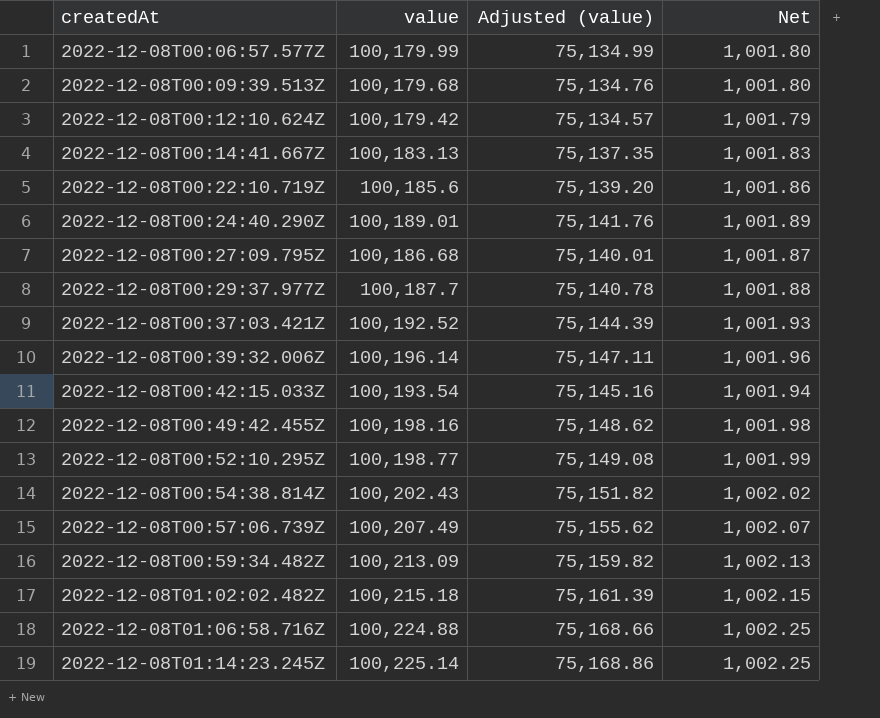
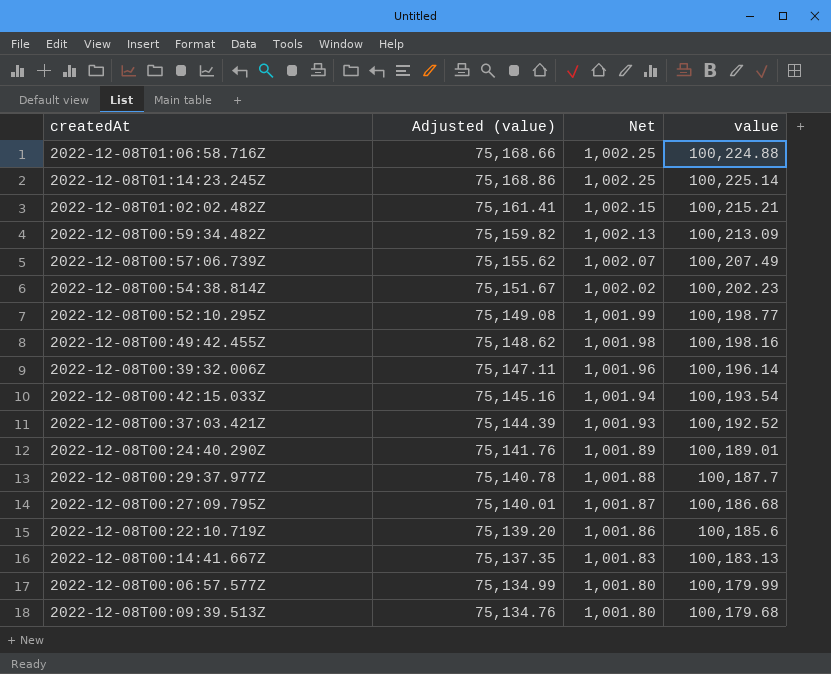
row order: createdAt ascending -> Net descending
column value | position: 2 -> 4
row 2022-12-08T00:12:10.624Z: 100,179.42 | 75,134.57 | 1,001.79 -> none
2022-12-08T01:02:02.482Z | Adjusted (value): 75,161.39 -> 75,161.41
2022-12-08T01:02:02.482Z | value: 100,215.18 -> 100,215.21
2022-12-08T00:54:38.814Z | Adjusted (value): 75,151.82 -> 75,151.67
2022-12-08T00:54:38.814Z | value: 100,202.43 -> 100,202.23

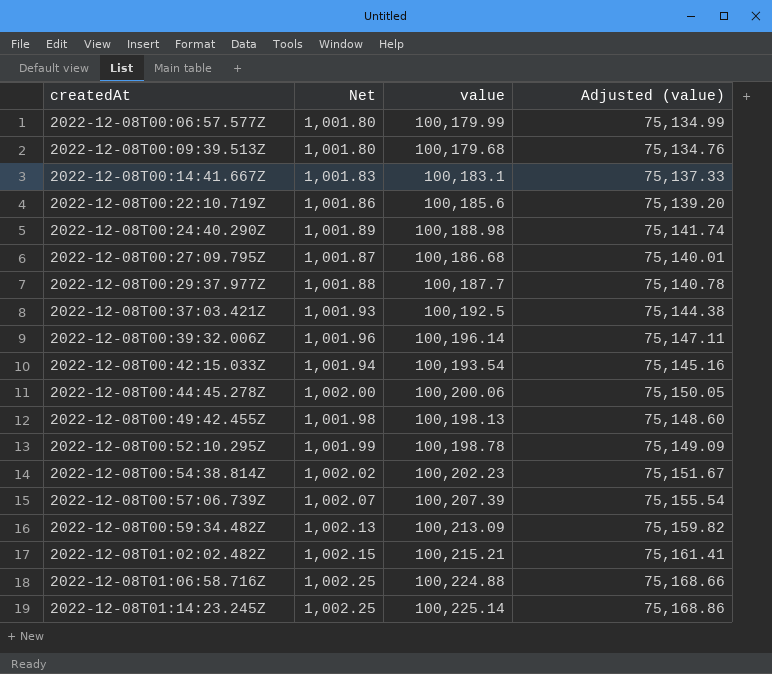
row order: Net descending -> createdAt ascending
column Adjusted (value) | position: 2 -> 4
2022-12-08T00:14:41.667Z | value: 100,183.13 -> 100,183.1
2022-12-08T00:14:41.667Z | Adjusted (value): 75,137.35 -> 75,137.33
2022-12-08T00:24:40.290Z | value: 100,189.01 -> 100,188.98
2022-12-08T00:24:40.290Z | Adjusted (value): 75,141.76 -> 75,141.74
2022-12-08T00:37:03.421Z | value: 100,192.52 -> 100,192.5
2022-12-08T00:37:03.421Z | Adjusted (value): 75,144.39 -> 75,144.38
row 2022-12-08T00:44:45.278Z: none -> 1,002.00 | 100,200.06 | 75,150.05
2022-12-08T00:49:42.455Z | value: 100,198.16 -> 100,198.13
2022-12-08T00:49:42.455Z | Adjusted (value): 75,148.62 -> 75,148.60
2022-12-08T00:52:10.295Z | value: 100,198.77 -> 100,198.78
2022-12-08T00:52:10.295Z | Adjusted (value): 75,149.08 -> 75,149.09
2022-12-08T00:57:06.739Z | value: 100,207.49 -> 100,207.39
2022-12-08T00:57:06.739Z | Adjusted (value): 75,155.62 -> 75,155.54

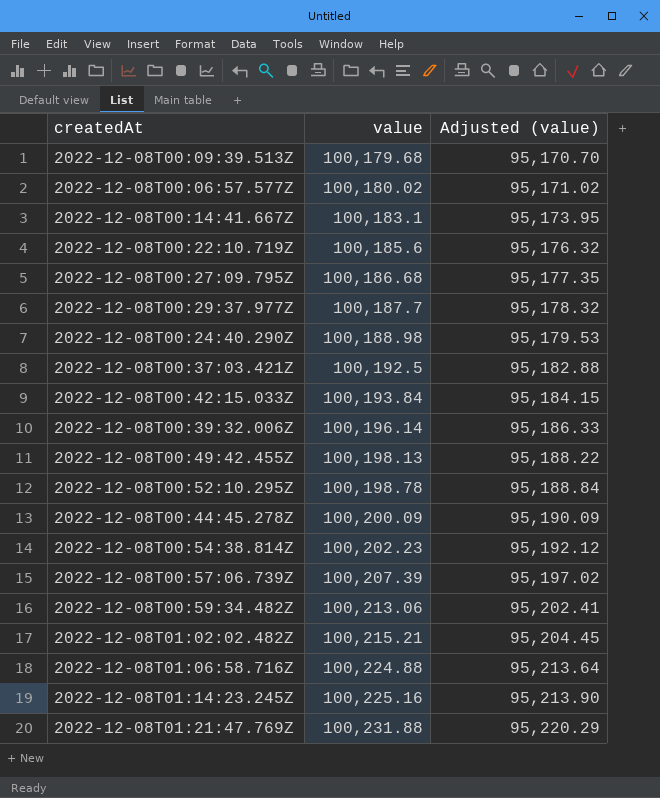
row order: createdAt ascending -> value ascending
column Net | formula: [value] * 0.01 -> none
column Adjusted (value) | formula: [value] * 0.75 -> [value] * 0.95
2022-12-08T00:06:57.577Z | value: 100,179.99 -> 100,180.02
2022-12-08T00:42:15.033Z | value: 100,193.54 -> 100,193.84
2022-12-08T00:44:45.278Z | value: 100,200.06 -> 100,200.09
2022-12-08T00:59:34.482Z | value: 100,213.09 -> 100,213.06
2022-12-08T01:14:23.245Z | value: 100,225.14 -> 100,225.16
row 2022-12-08T01:21:47.769Z: none -> 100,231.88 | 95,220.29

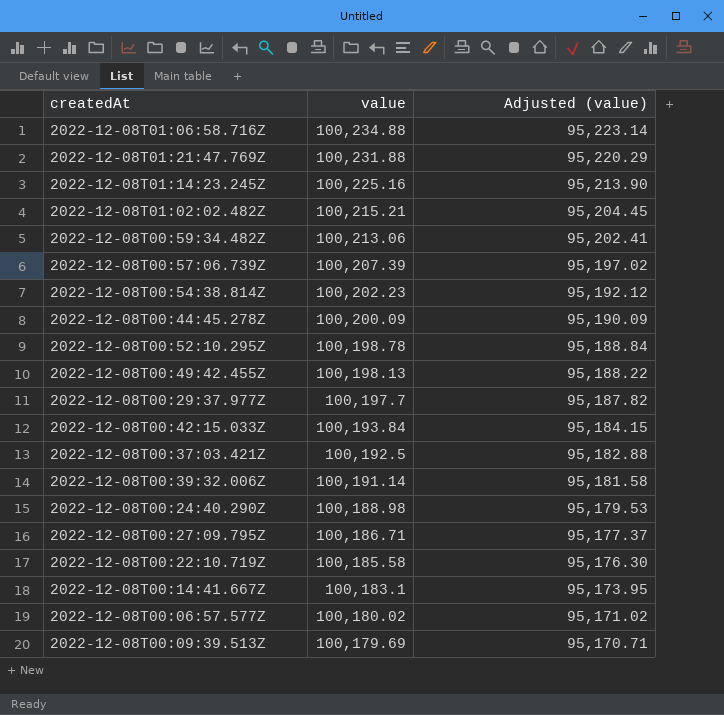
row order: value ascending -> value descending
2022-12-08T01:06:58.716Z | value: 100,224.88 -> 100,234.88
2022-12-08T01:06:58.716Z | Adjusted (value): 95,213.64 -> 95,223.14
2022-12-08T00:29:37.977Z | value: 100,187.7 -> 100,197.7
2022-12-08T00:29:37.977Z | Adjusted (value): 95,178.32 -> 95,187.82
2022-12-08T00:39:32.006Z | value: 100,196.14 -> 100,191.14
2022-12-08T00:39:32.006Z | Adjusted (value): 95,186.33 -> 95,181.58
2022-12-08T00:27:09.795Z | value: 100,186.68 -> 100,186.71
2022-12-08T00:27:09.795Z | Adjusted (value): 95,177.35 -> 95,177.37
2022-12-08T00:22:10.719Z | value: 100,185.6 -> 100,185.58
2022-12-08T00:22:10.719Z | Adjusted (value): 95,176.32 -> 95,176.30
2022-12-08T00:09:39.513Z | value: 100,179.68 -> 100,179.69
2022-12-08T00:09:39.513Z | Adjusted (value): 95,170.70 -> 95,170.71

